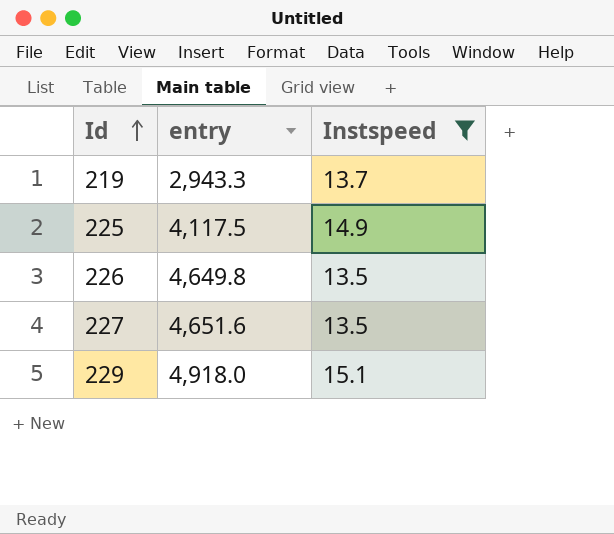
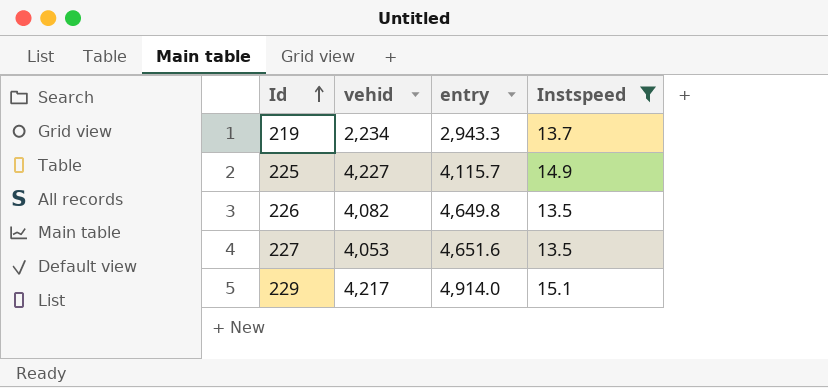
column vehid | position: none -> 2
225 | entry: 4,117.5 -> 4,115.7
229 | entry: 4,918.0 -> 4,914.0

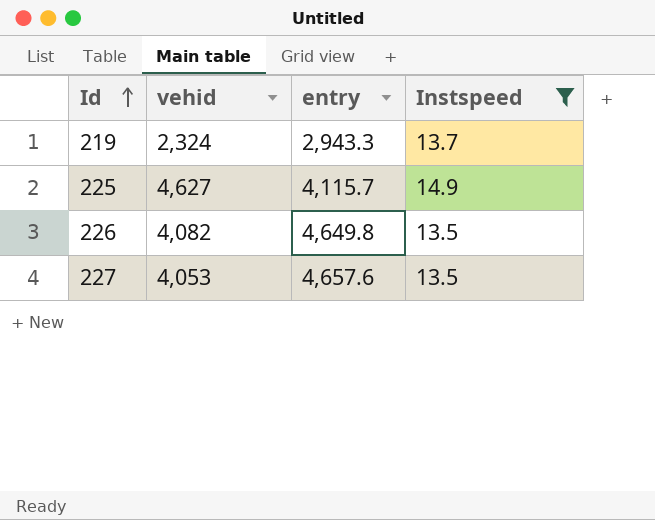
row 229: 4,217 | 4,914.0 | 15.1 -> none
219 | vehid: 2,234 -> 2,324
225 | vehid: 4,227 -> 4,627
227 | entry: 4,651.6 -> 4,657.6

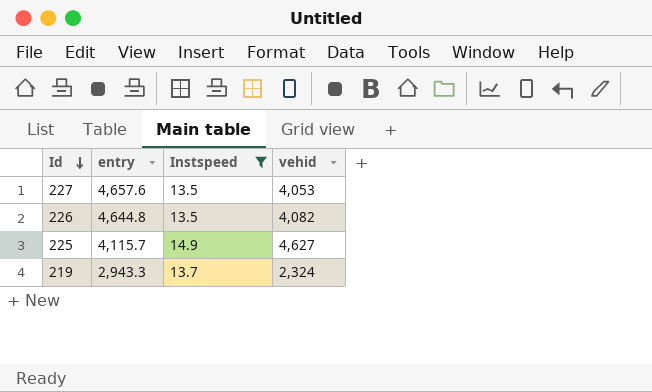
row order: Id ascending -> Id descending
column vehid | position: 2 -> 4
226 | entry: 4,649.8 -> 4,644.8

